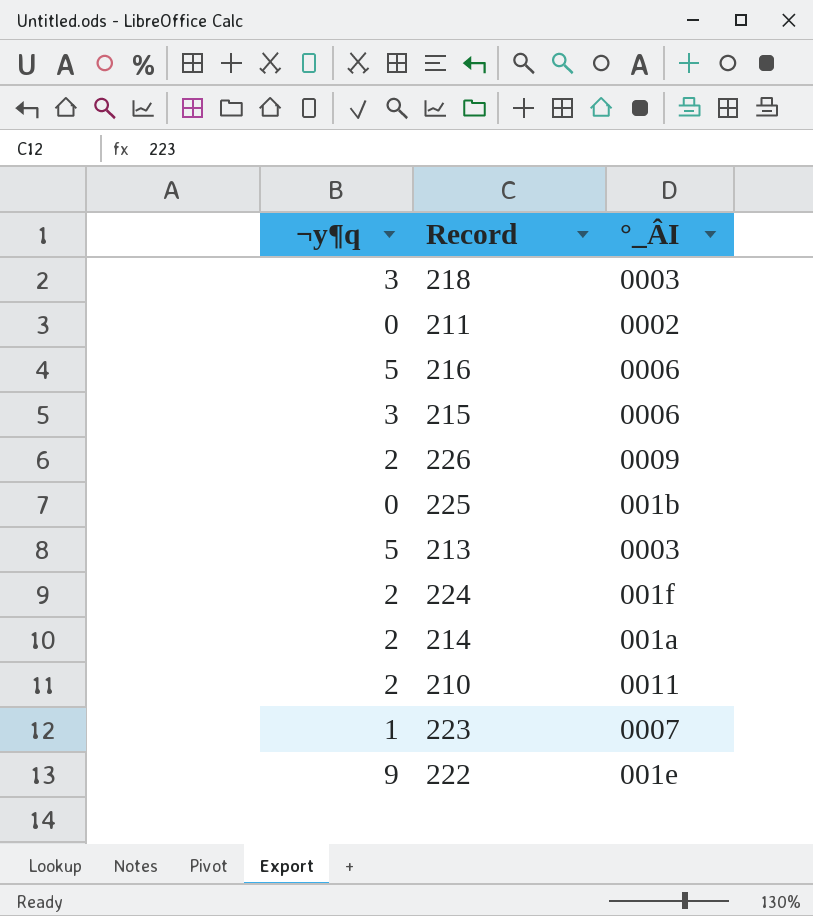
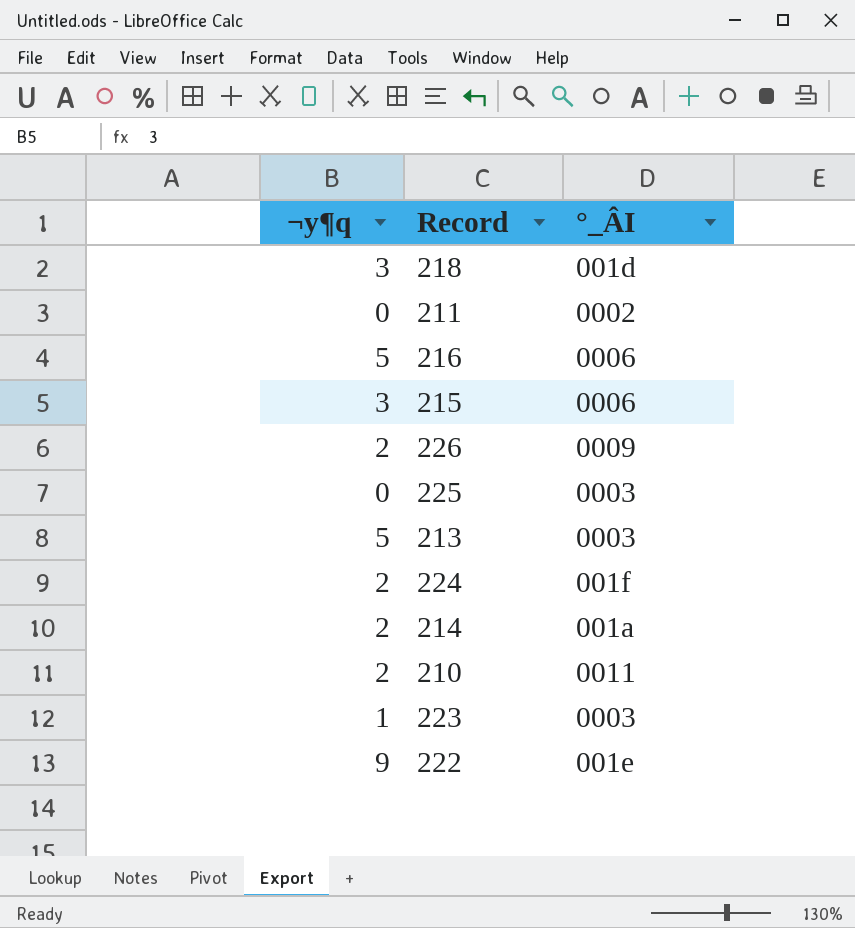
218 | °_ÂI: 0003 -> 001d
225 | °_ÂI: 001b -> 0003
223 | °_ÂI: 0007 -> 0003

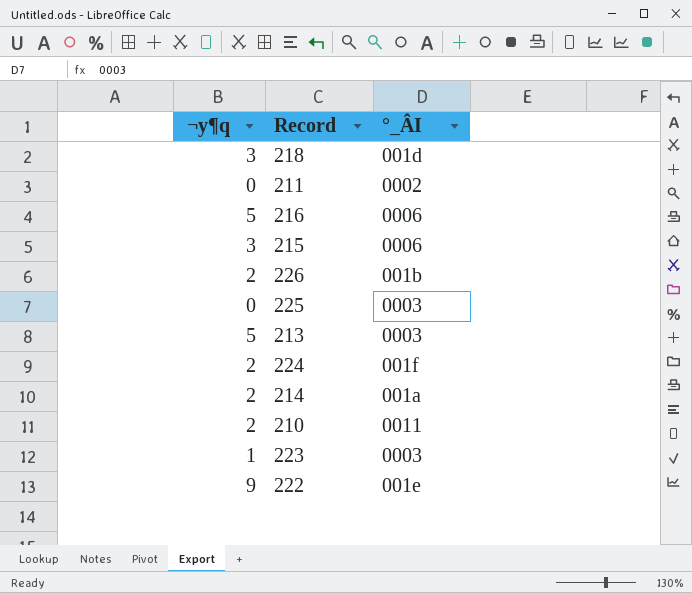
226 | °_ÂI: 0009 -> 001b

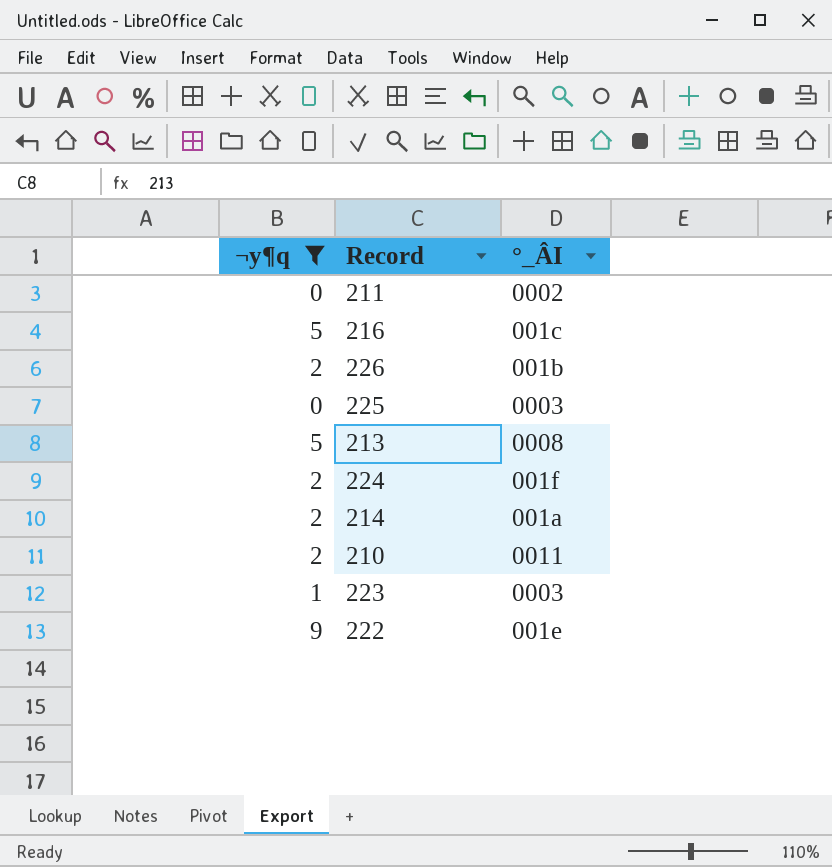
filter: none -> ¬y¶q != 3
216 | °_ÂI: 0006 -> 001c
213 | °_ÂI: 0003 -> 0008

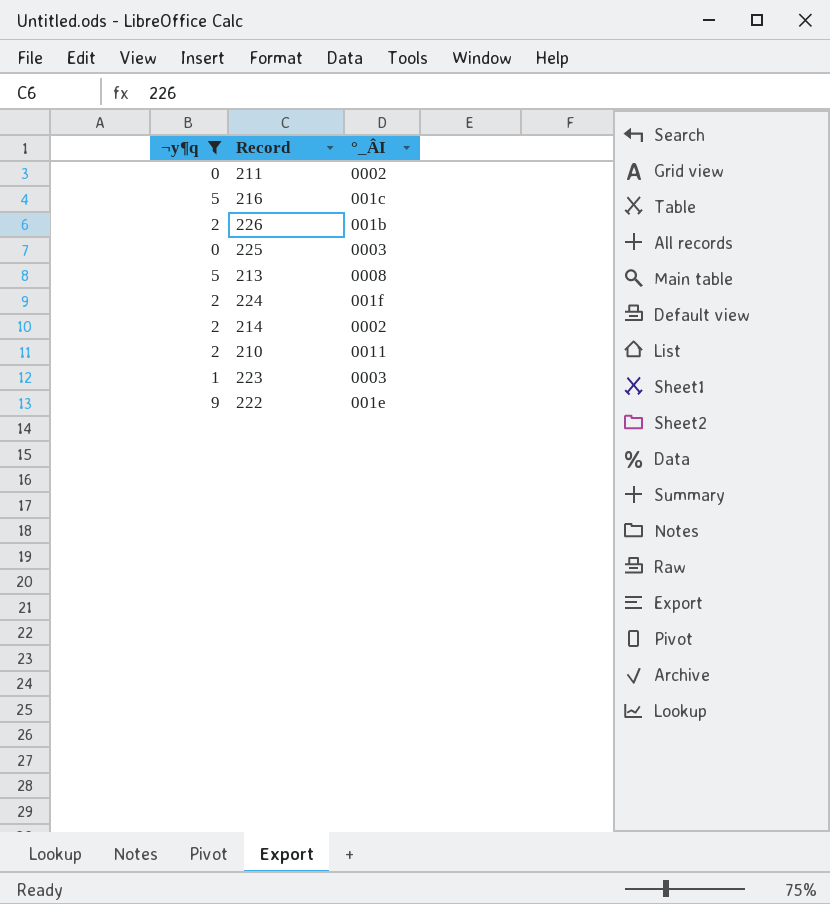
214 | °_ÂI: 001a -> 0002

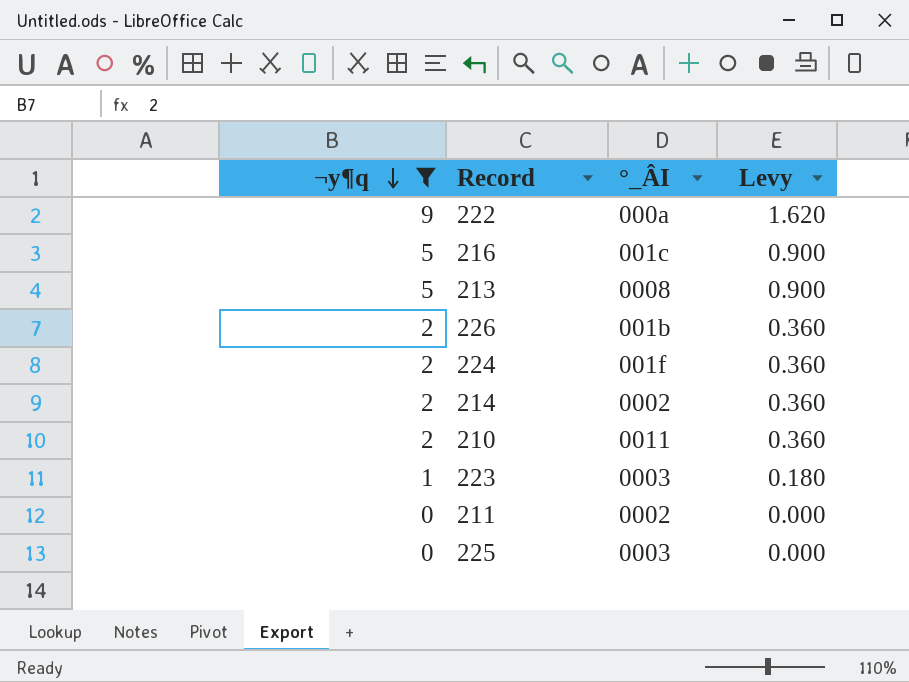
row order: none -> ¬y¶q descending
column Levy | formula: none -> [¬y¶q] * 0.18
222 | °_ÂI: 001e -> 000a

